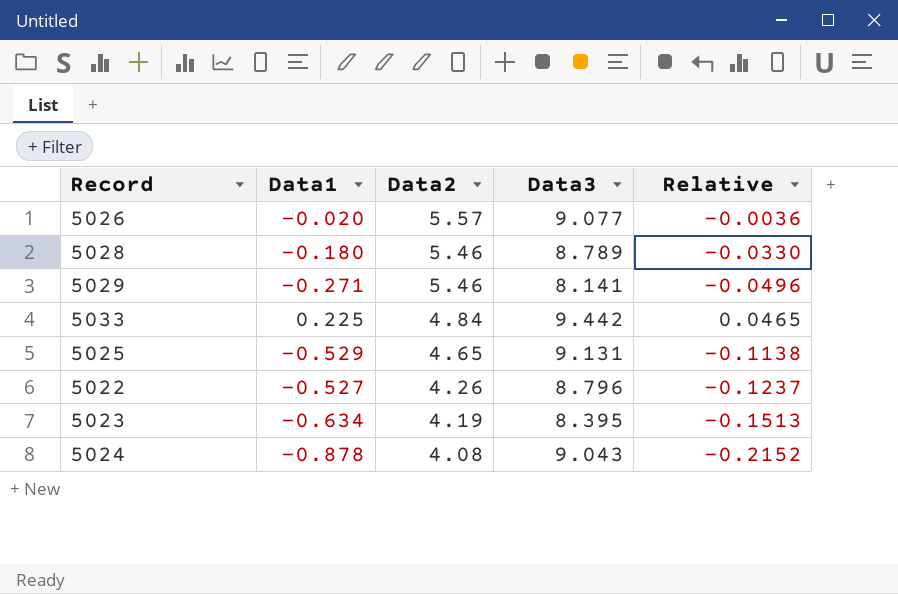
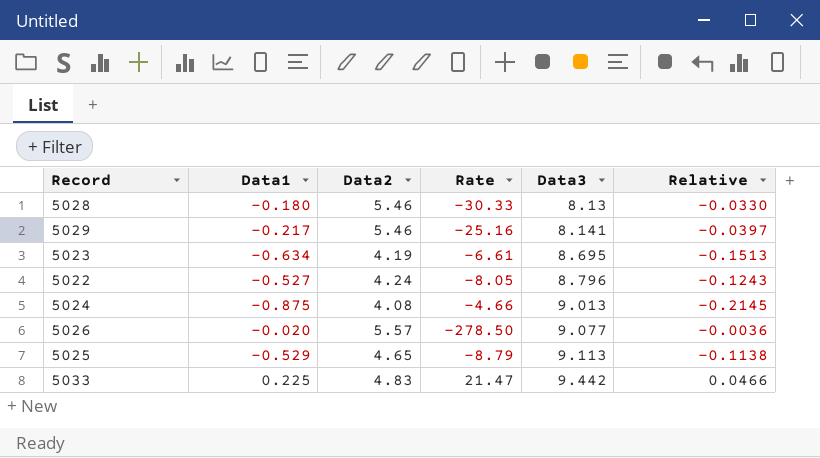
row order: Data2 descending -> Data3 ascending
column Rate | formula: none -> [Data2] / [Data1]
5028 | Data3: 8.789 -> 8.13
5029 | Data1: -0.271 -> -0.217
5029 | Relative: -0.0496 -> -0.0397
5023 | Data3: 8.395 -> 8.695
5022 | Data2: 4.26 -> 4.24
5022 | Relative: -0.1237 -> -0.1243
5024 | Data1: -0.878 -> -0.875
5024 | Data3: 9.043 -> 9.013
5024 | Relative: -0.2152 -> -0.2145
5025 | Data3: 9.131 -> 9.113
5033 | Data2: 4.84 -> 4.83
5033 | Relative: 0.0465 -> 0.0466

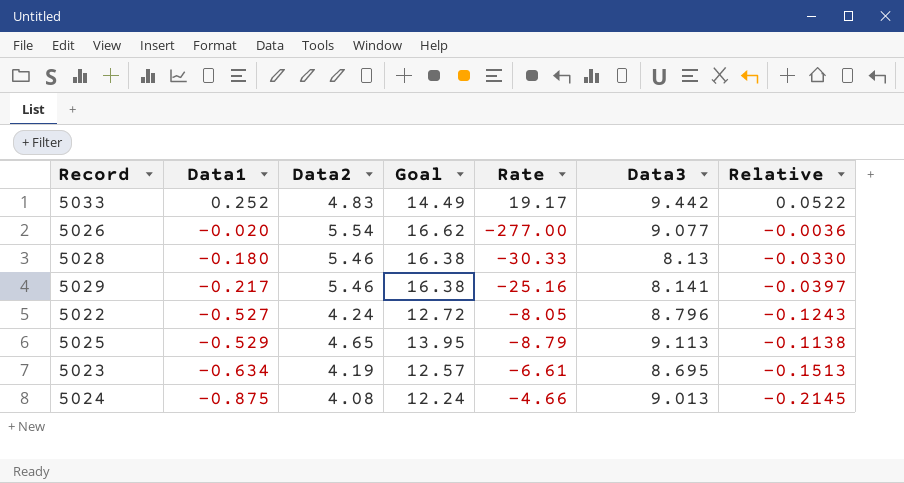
row order: Data3 ascending -> Data1 descending
column Goal | formula: none -> [Data2] * 3
5033 | Data1: 0.225 -> 0.252
5033 | Rate: 21.47 -> 19.17
5033 | Relative: 0.0466 -> 0.0522
5026 | Data2: 5.57 -> 5.54
5026 | Rate: -278.50 -> -277.00

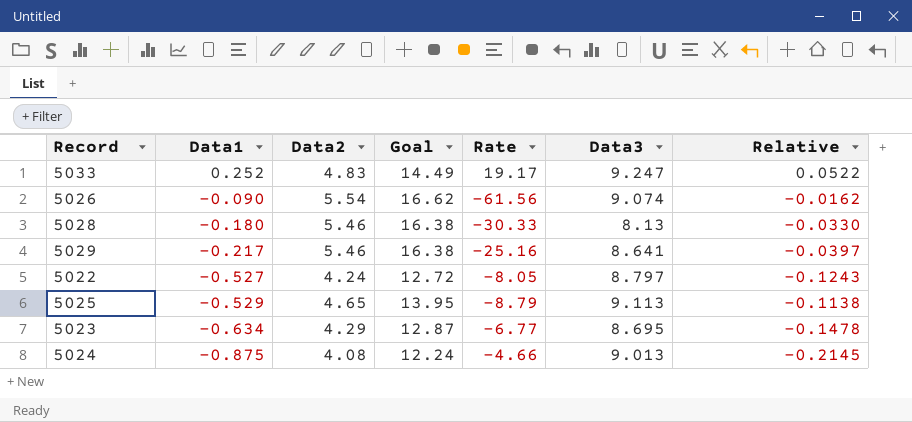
5033 | Data3: 9.442 -> 9.247
5026 | Data1: -0.020 -> -0.090
5026 | Rate: -277.00 -> -61.56
5026 | Data3: 9.077 -> 9.074
5026 | Relative: -0.0036 -> -0.0162
5029 | Data3: 8.141 -> 8.641
5022 | Data3: 8.796 -> 8.797
5023 | Data2: 4.19 -> 4.29
5023 | Goal: 12.57 -> 12.87
5023 | Rate: -6.61 -> -6.77
5023 | Relative: -0.1513 -> -0.1478

